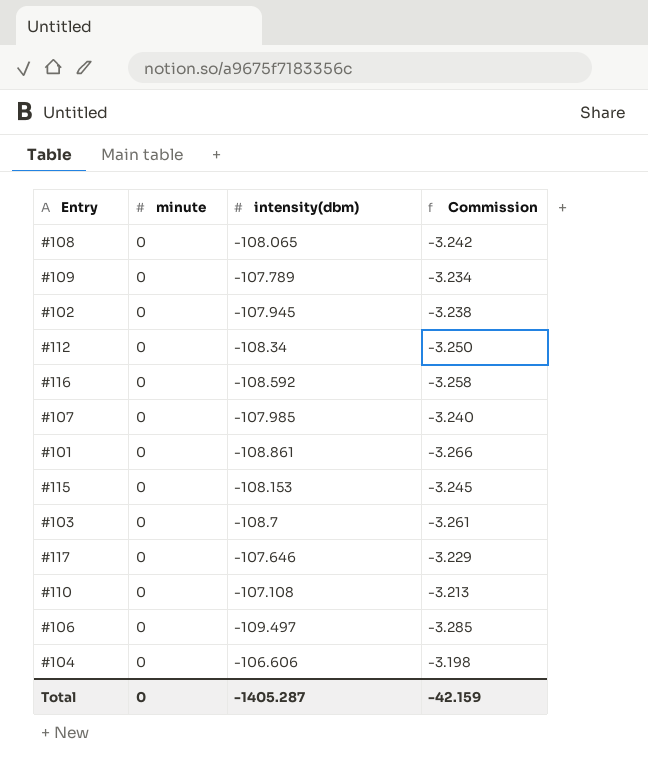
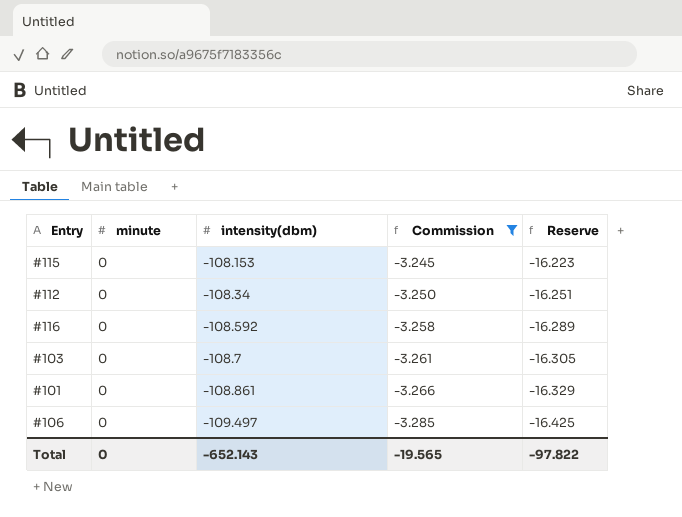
filter: none -> Commission <= -3.245
row order: none -> intensity(dbm) descending
column Reserve | formula: none -> [intensity(dbm)] * 0.15
Total | intensity(dbm): -1405.287 -> -652.143
Total | Commission: -42.159 -> -19.565

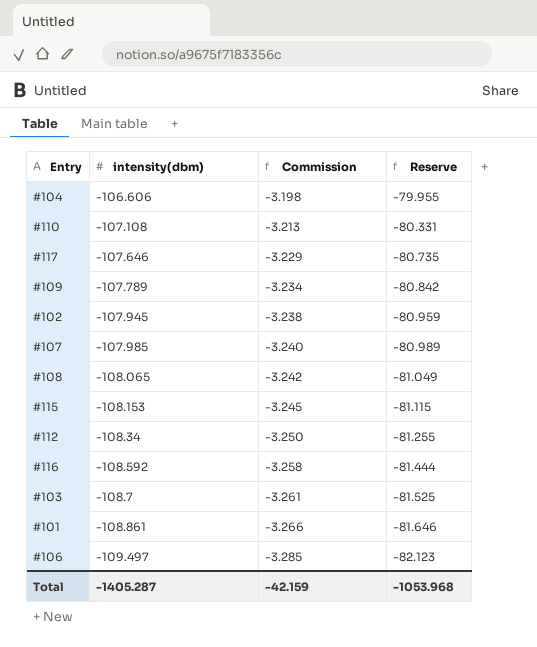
filter: Commission <= -3.245 -> none
column minute | position: 2 -> none
column Reserve | formula: [intensity(dbm)] * 0.15 -> [intensity(dbm)] * 0.75
Total | intensity(dbm): -652.143 -> -1405.287
Total | Commission: -19.565 -> -42.159
Total | Reserve: -97.822 -> -1053.968

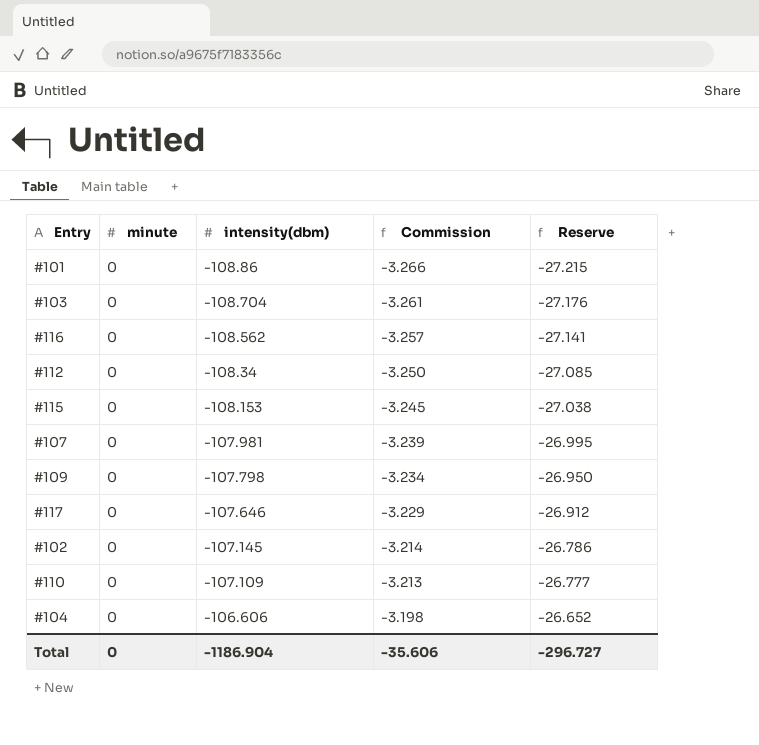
row order: intensity(dbm) descending -> intensity(dbm) ascending
column minute | position: none -> 2
column Reserve | formula: [intensity(dbm)] * 0.75 -> [intensity(dbm)] * 0.25
row #108: -108.065 | -3.242 | -81.049 -> none
row #106: -109.497 | -3.285 | -82.123 -> none
#101 | intensity(dbm): -108.861 -> -108.86
#103 | intensity(dbm): -108.7 -> -108.704
#116 | intensity(dbm): -108.592 -> -108.562
#116 | Commission: -3.258 -> -3.257
#107 | intensity(dbm): -107.985 -> -107.981
#107 | Commission: -3.240 -> -3.239
#109 | intensity(dbm): -107.789 -> -107.798
#102 | intensity(dbm): -107.945 -> -107.145
#102 | Commission: -3.238 -> -3.214
#110 | intensity(dbm): -107.108 -> -107.109
Total | intensity(dbm): -1405.287 -> -1186.904
Total | Commission: -42.159 -> -35.606
Total | Reserve: -1053.968 -> -296.727

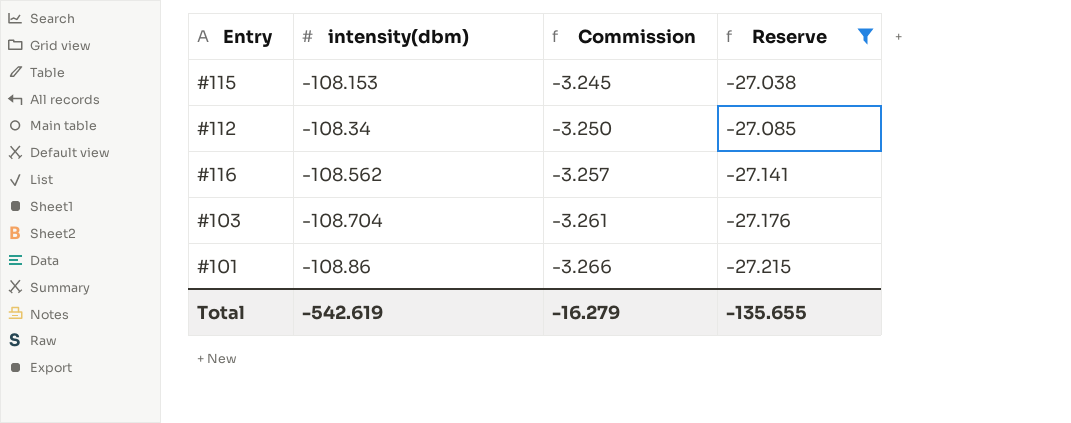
filter: none -> Reserve <= -27.038
row order: intensity(dbm) ascending -> intensity(dbm) descending
column minute | position: 2 -> none
Total | intensity(dbm): -1186.904 -> -542.619
Total | Commission: -35.606 -> -16.279
Total | Reserve: -296.727 -> -135.655

